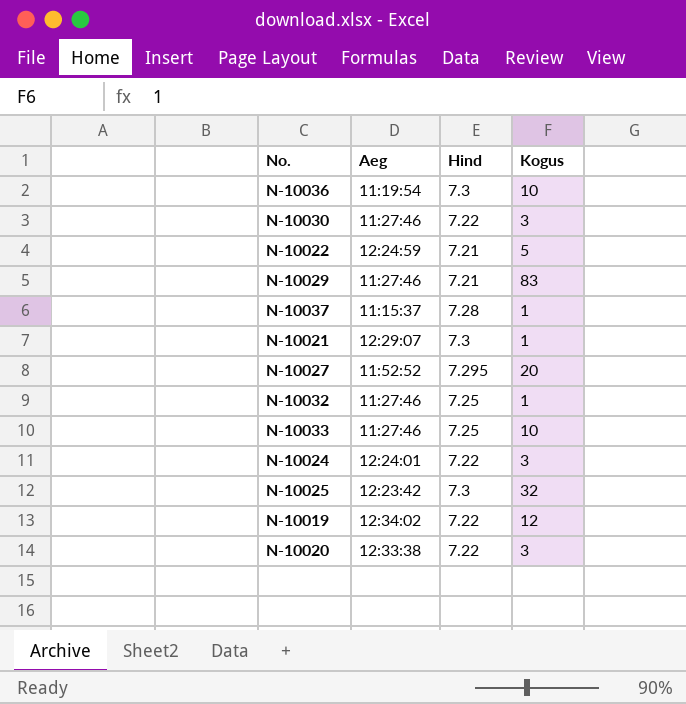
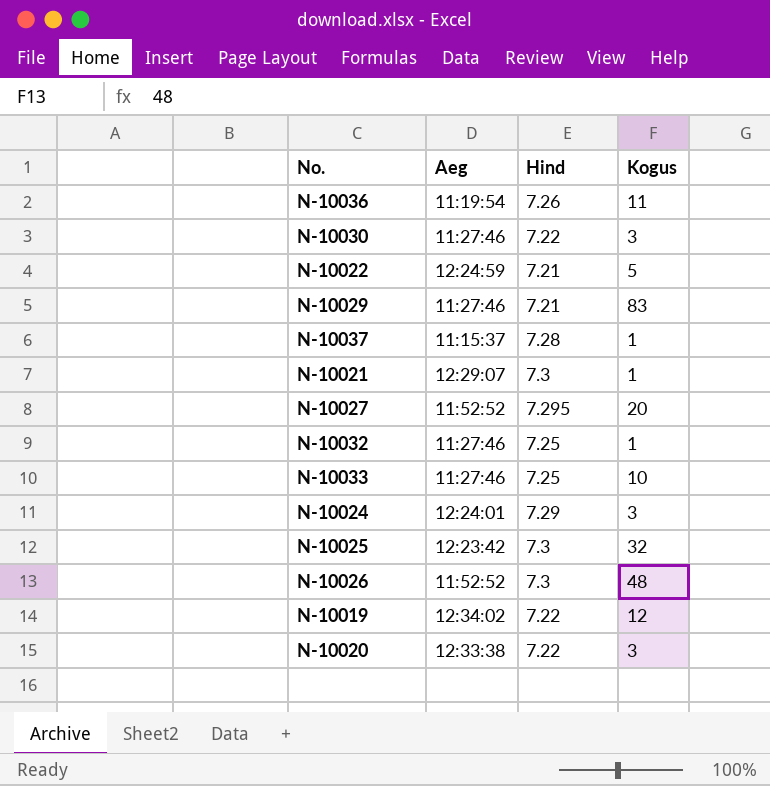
N-10036 | Hind: 7.3 -> 7.26
N-10036 | Kogus: 10 -> 11
N-10024 | Hind: 7.22 -> 7.29
row N-10026: none -> 11:52:52 | 7.3 | 48

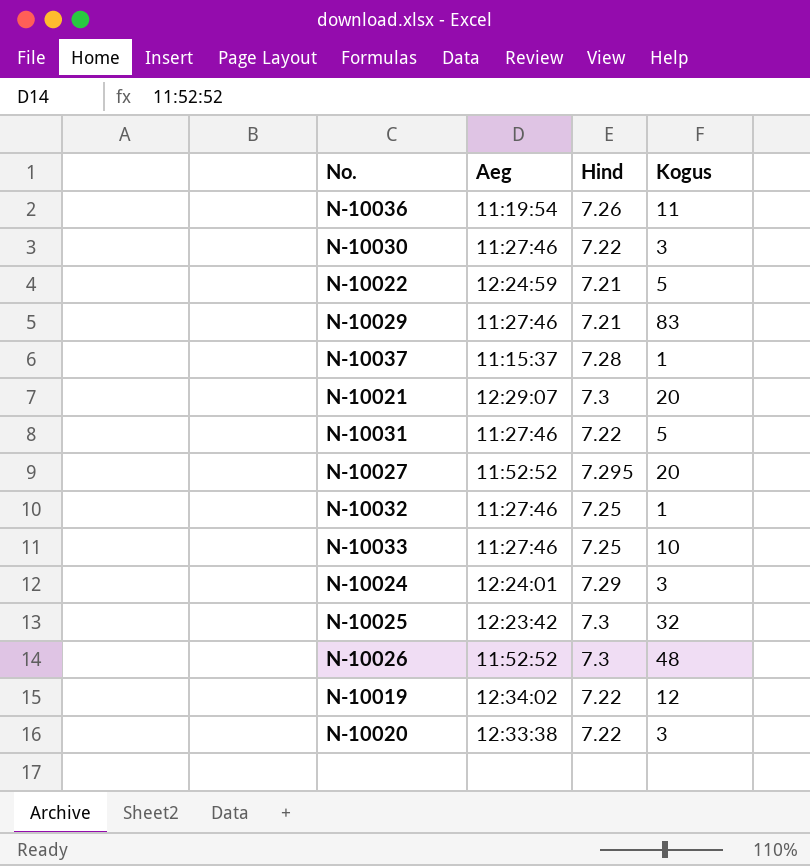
N-10021 | Kogus: 1 -> 20
row N-10031: none -> 11:27:46 | 7.22 | 5

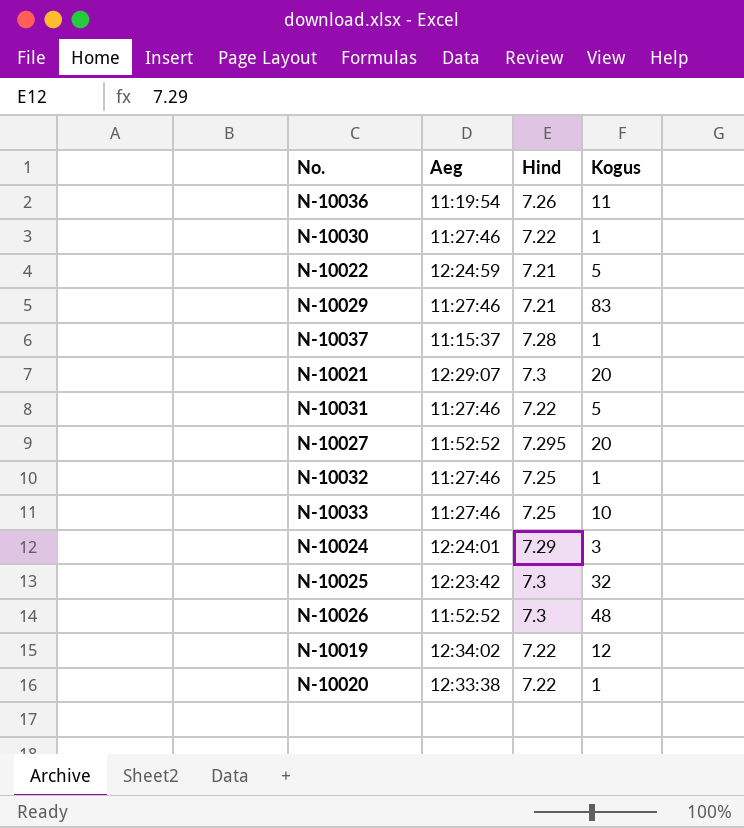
N-10030 | Kogus: 3 -> 1
N-10020 | Kogus: 3 -> 1

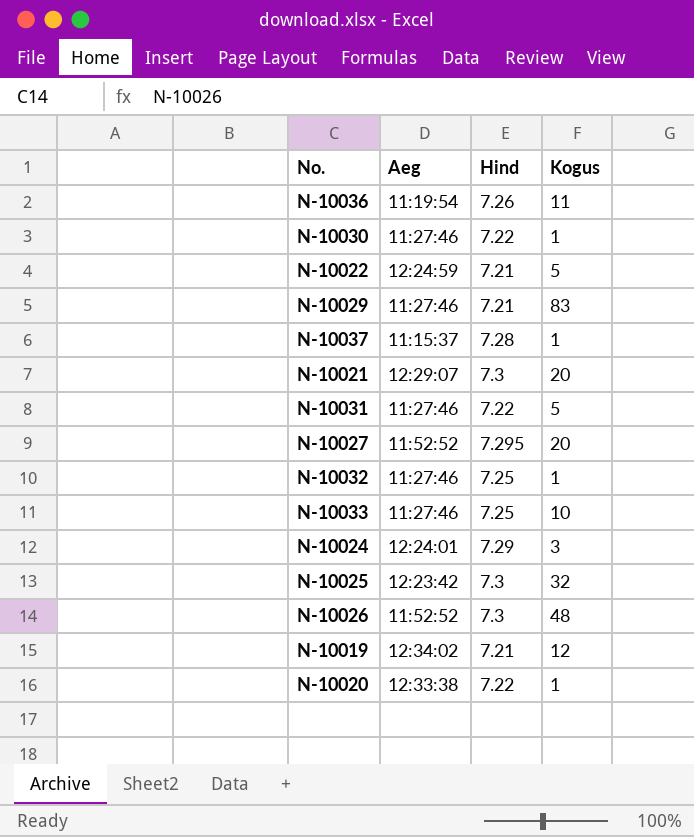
N-10019 | Hind: 7.22 -> 7.21

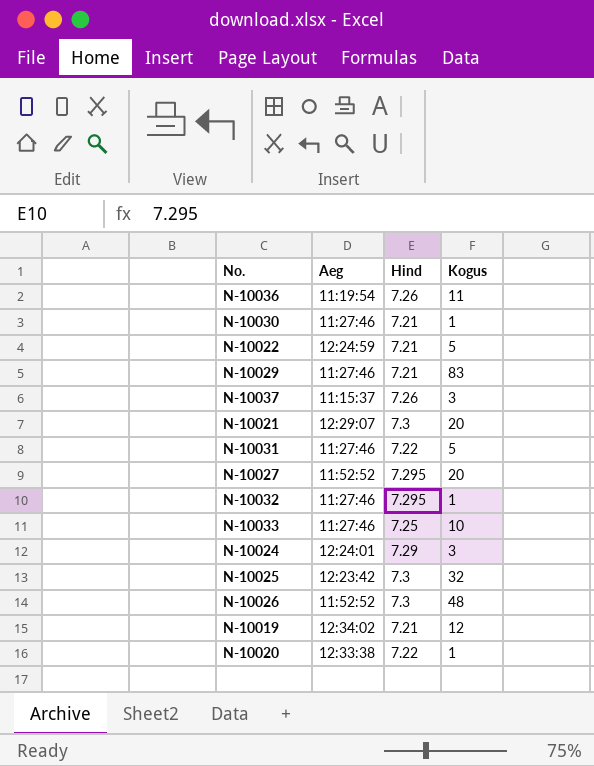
N-10030 | Hind: 7.22 -> 7.21
N-10037 | Hind: 7.28 -> 7.26
N-10037 | Kogus: 1 -> 3
N-10032 | Hind: 7.25 -> 7.295

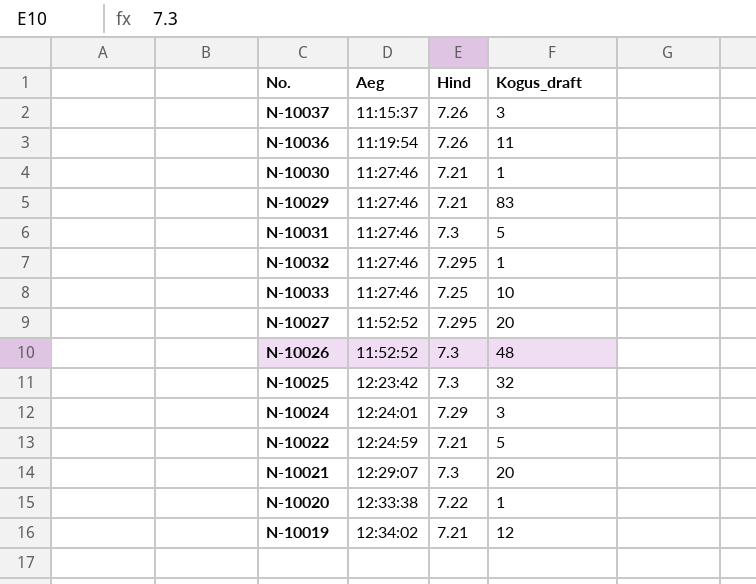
row order: none -> Aeg ascending
column name: Kogus -> Kogus_draft
N-10031 | Hind: 7.22 -> 7.3

